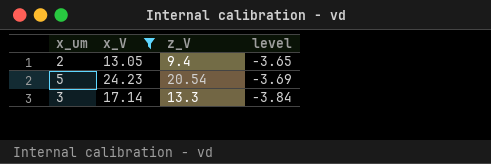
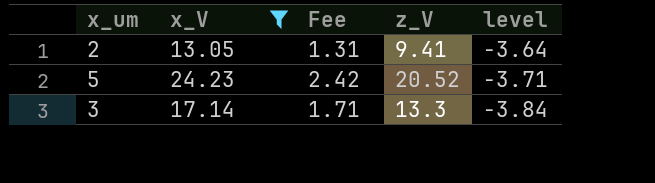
column Fee | formula: none -> [x_V] * 0.1
2 | z_V: 9.4 -> 9.41
2 | level: -3.65 -> -3.64
5 | z_V: 20.54 -> 20.52
5 | level: -3.69 -> -3.71

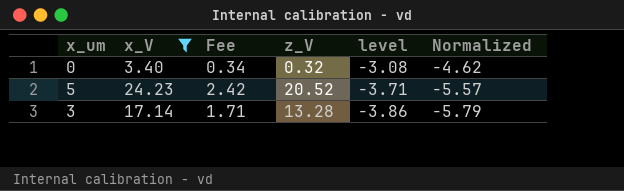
column Normalized | formula: none -> [level] * 1.5
row 2: 13.05 | 1.31 | 9.41 | -3.64 -> none
row 0: none -> 3.40 | 0.34 | 0.32 | -3.08 | -4.62
3 | z_V: 13.3 -> 13.28
3 | level: -3.84 -> -3.86

